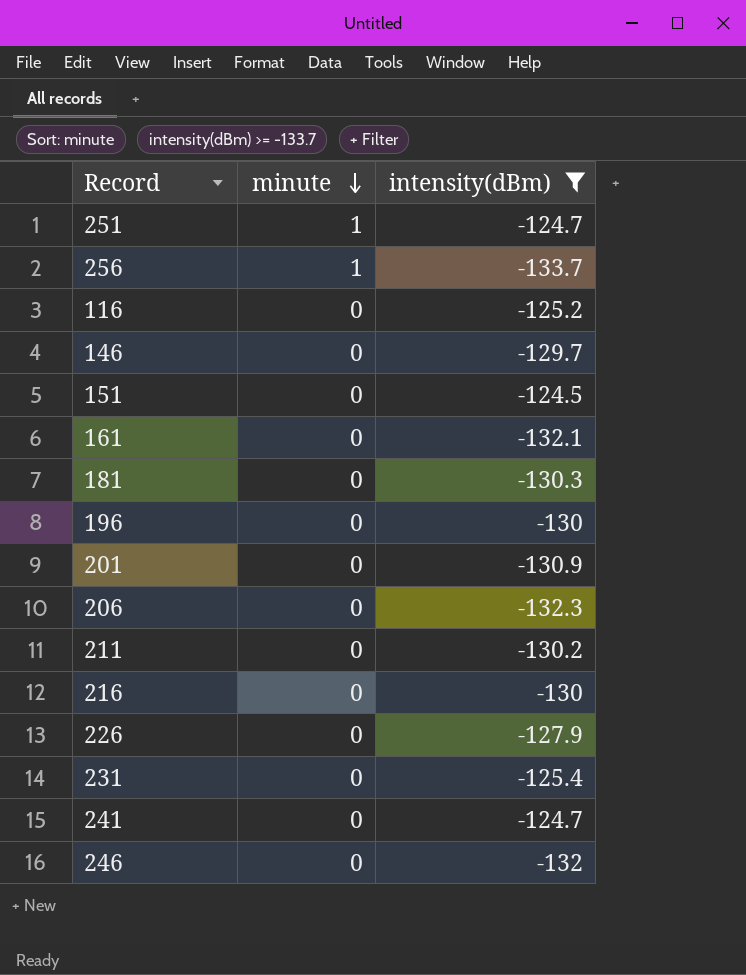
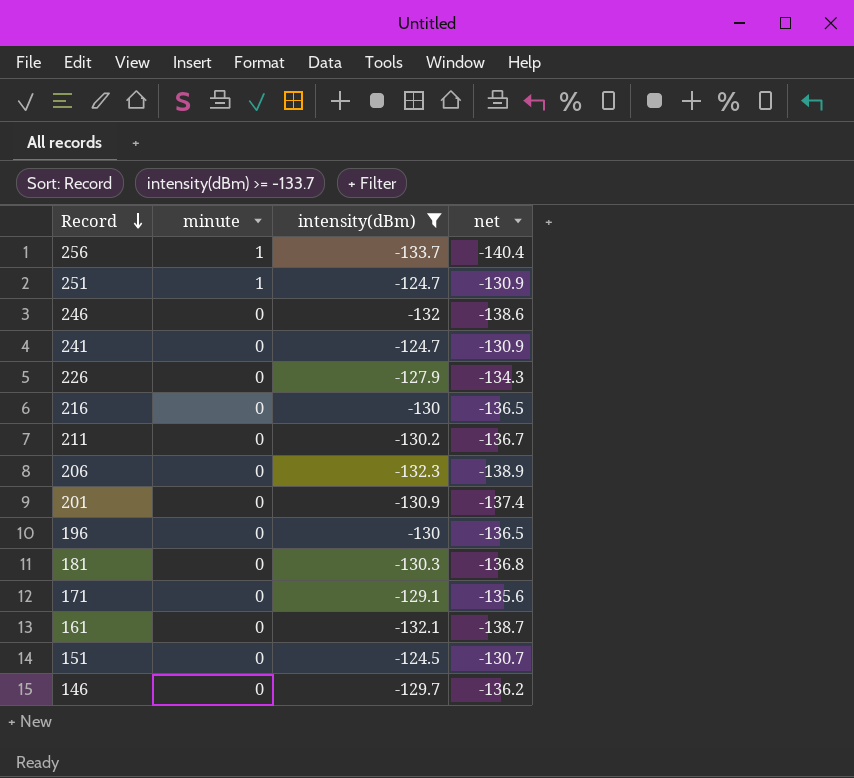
row order: minute descending -> Record descending
column net | formula: none -> [intensity(dBm)] * 1.05
row 116: 0 | -125.2 -> none
row 231: 0 | -125.4 -> none
row 171: none -> 0 | -129.1 | -135.6

